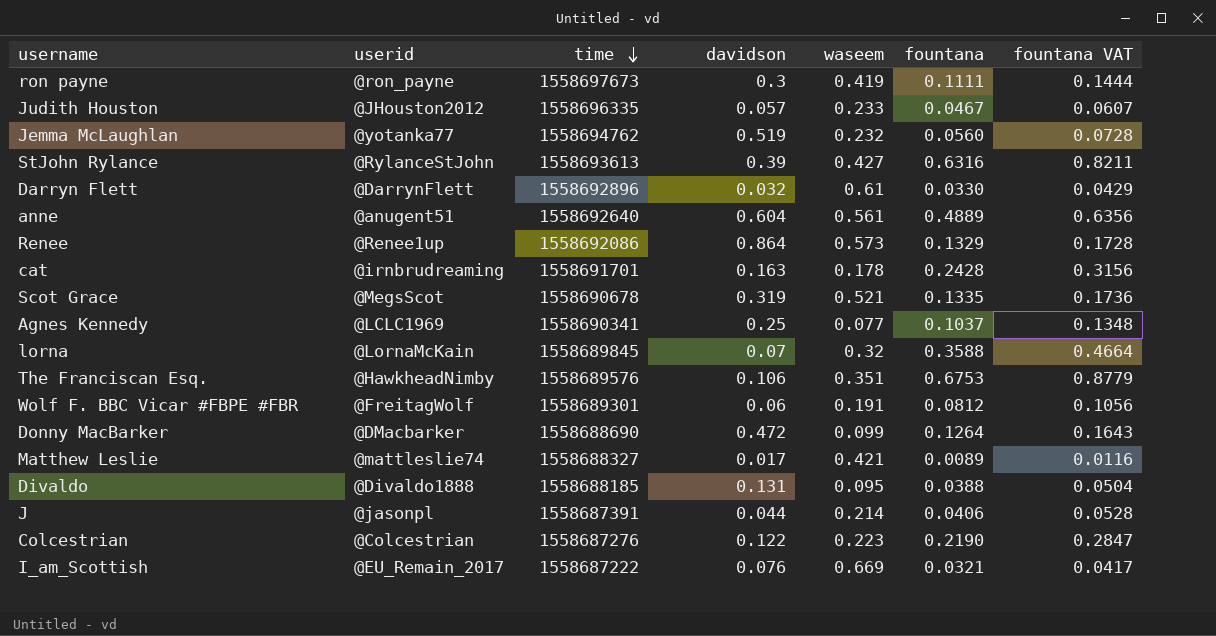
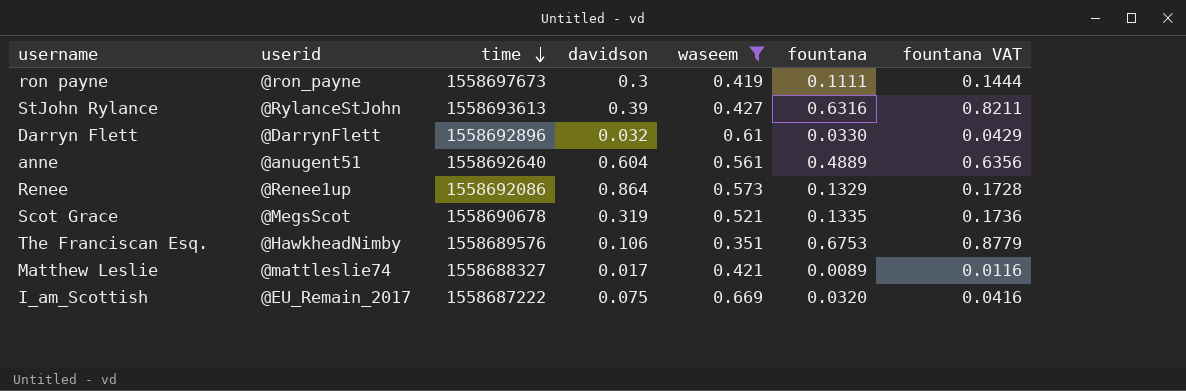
filter: none -> waseem >= 0.351
I_am_Scottish | davidson: 0.076 -> 0.075
I_am_Scottish | fountana: 0.0321 -> 0.0320
I_am_Scottish | fountana VAT: 0.0417 -> 0.0416

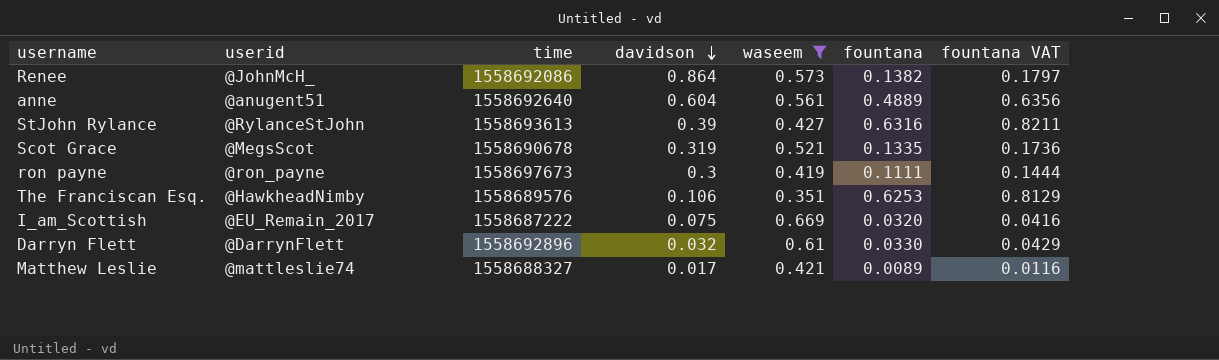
row order: time descending -> davidson descending
Renee | userid: @Renee1up -> @JohnMcH_
Renee | fountana: 0.1329 -> 0.1382
Renee | fountana VAT: 0.1728 -> 0.1797
The Franciscan Esq. | fountana: 0.6753 -> 0.6253
The Franciscan Esq. | fountana VAT: 0.8779 -> 0.8129

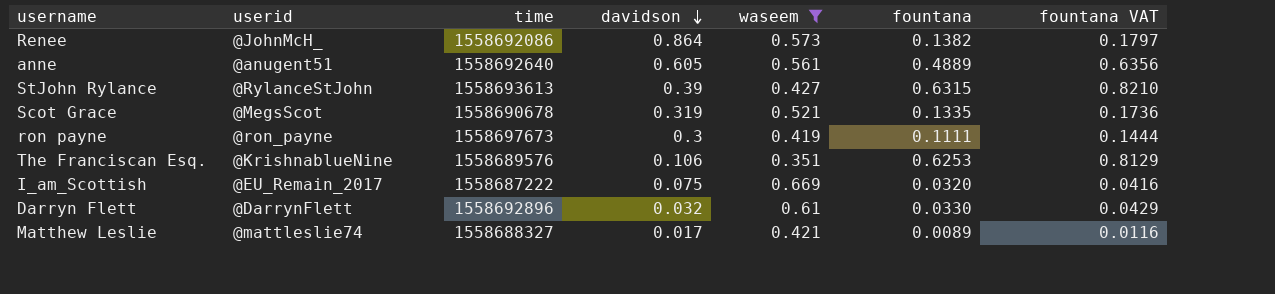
anne | davidson: 0.604 -> 0.605
StJohn Rylance | fountana: 0.6316 -> 0.6315
StJohn Rylance | fountana VAT: 0.8211 -> 0.8210
The Franciscan Esq. | userid: @HawkheadNimby -> @KrishnablueNine

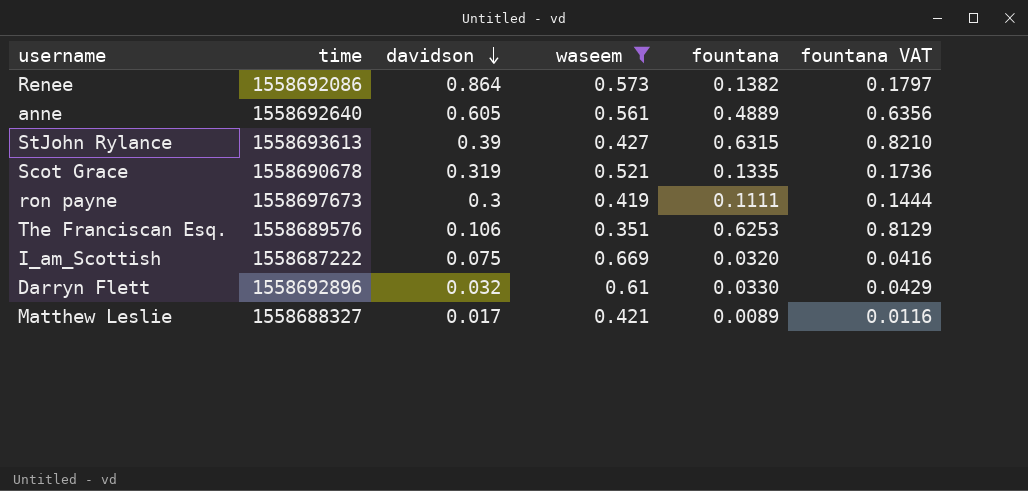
column userid | position: 2 -> none

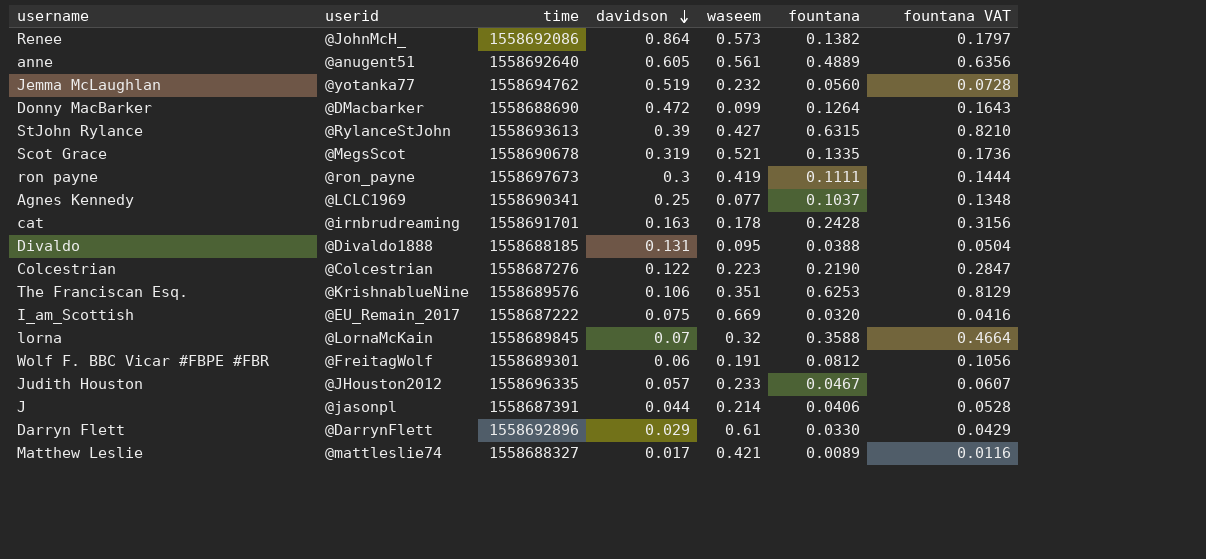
filter: waseem >= 0.351 -> none
column userid | position: none -> 2
Darryn Flett | davidson: 0.032 -> 0.029

